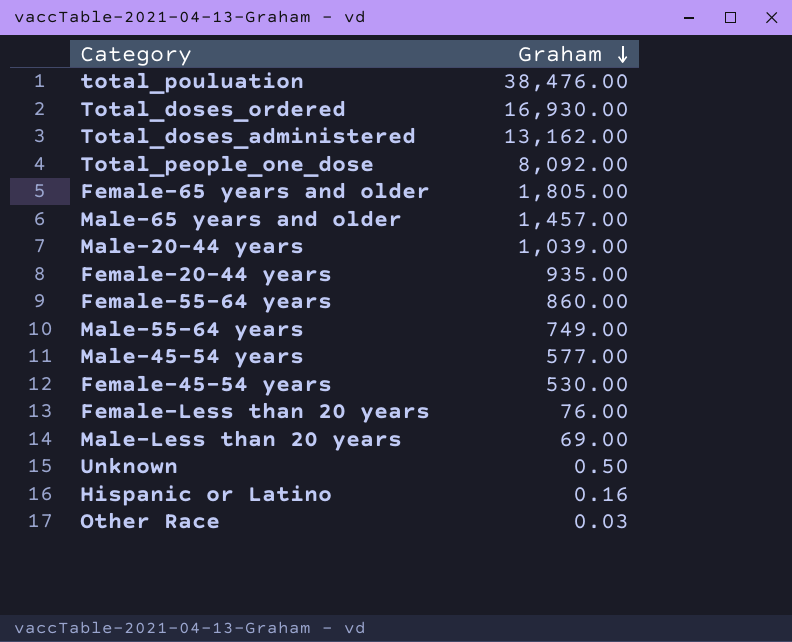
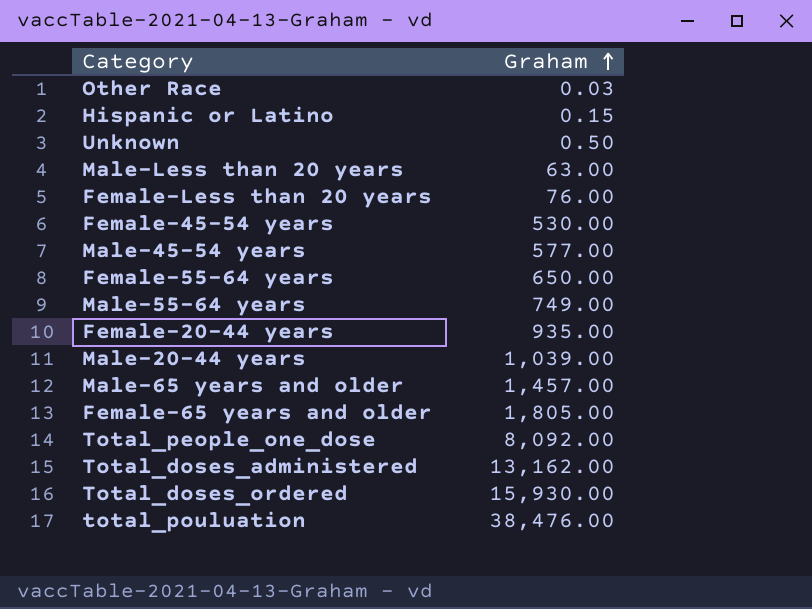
row order: Graham descending -> Graham ascending
Hispanic or Latino | Graham: 0.16 -> 0.15
Male-Less than 20 years | Graham: 69.00 -> 63.00
Female-55-64 years | Graham: 860.00 -> 650.00
Total_doses_ordered | Graham: 16,930.00 -> 15,930.00

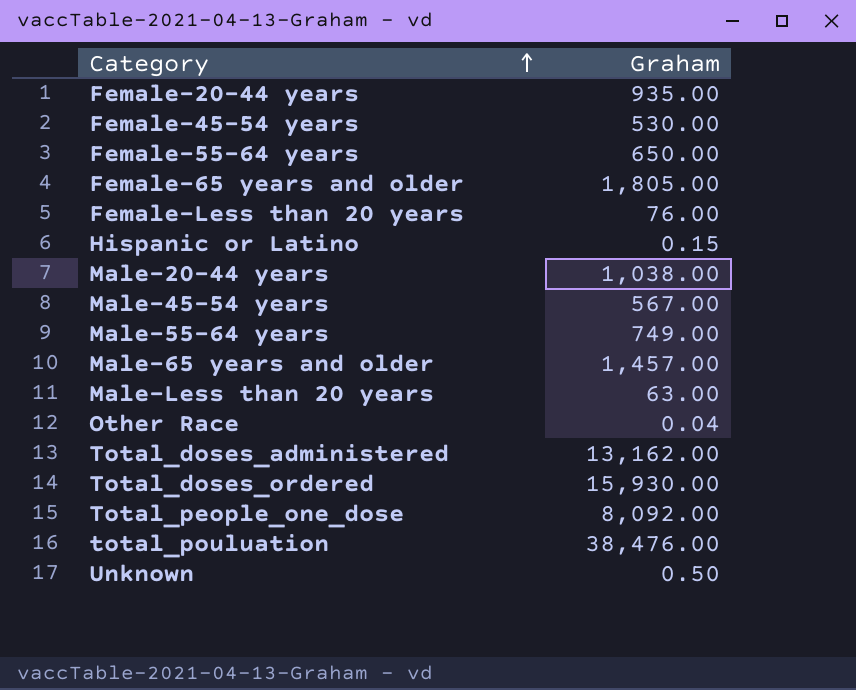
row order: Graham ascending -> Category ascending
Male-20-44 years | Graham: 1,039.00 -> 1,038.00
Male-45-54 years | Graham: 577.00 -> 567.00
Other Race | Graham: 0.03 -> 0.04

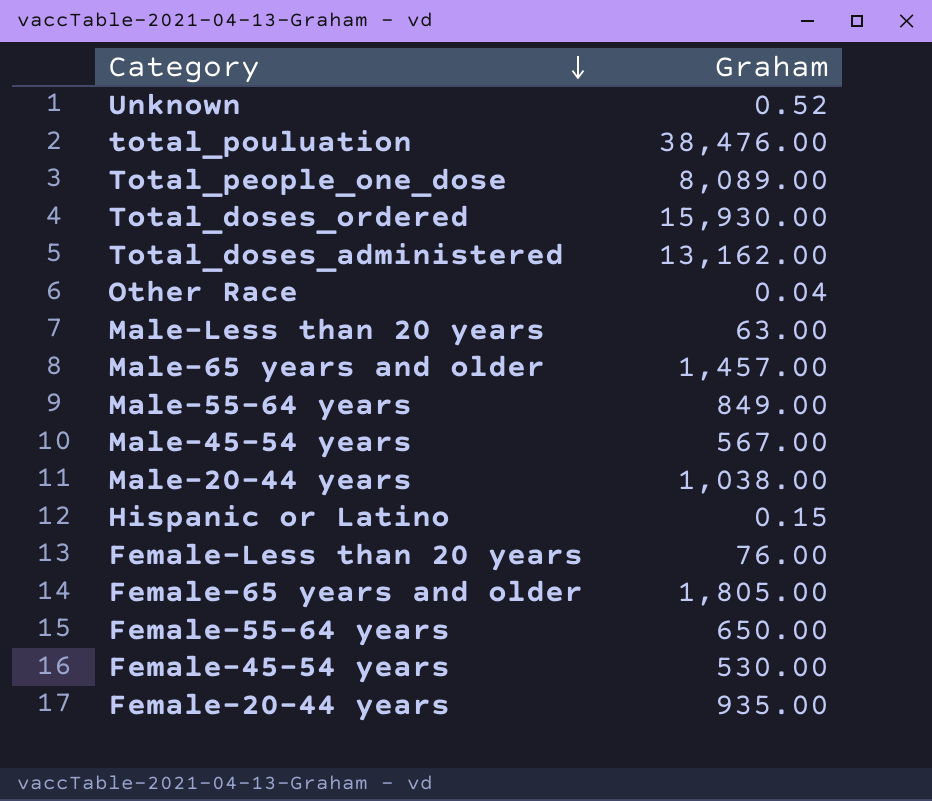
row order: Category ascending -> Category descending
Unknown | Graham: 0.50 -> 0.52
Total_people_one_dose | Graham: 8,092.00 -> 8,089.00
Male-55-64 years | Graham: 749.00 -> 849.00

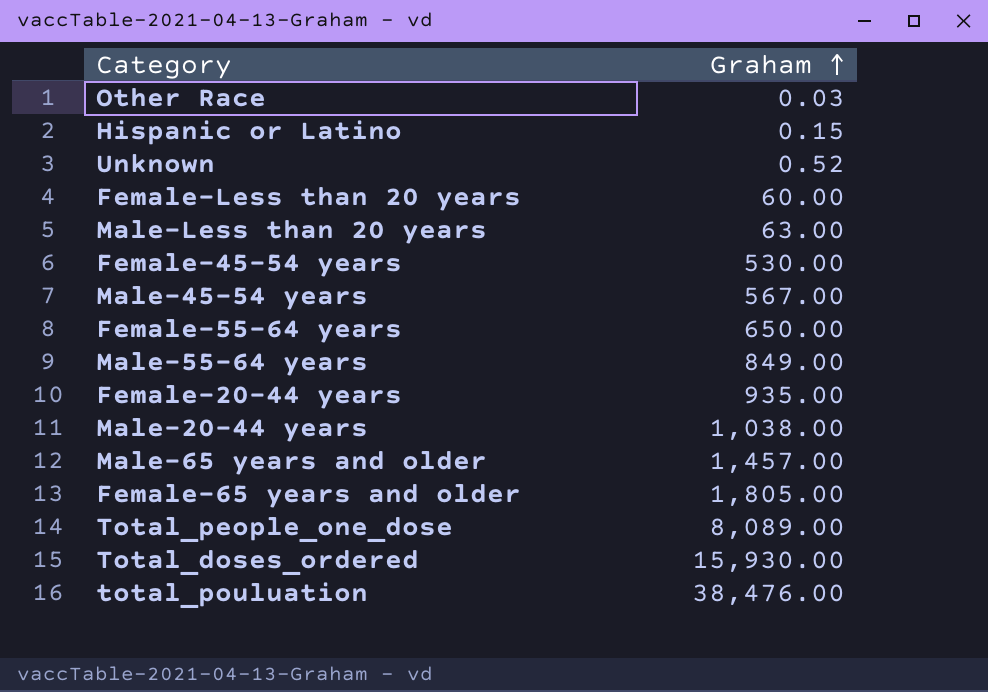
row order: Category descending -> Graham ascending
row Total_doses_administered: 13,162.00 -> none
Other Race | Graham: 0.04 -> 0.03
Female-Less than 20 years | Graham: 76.00 -> 60.00

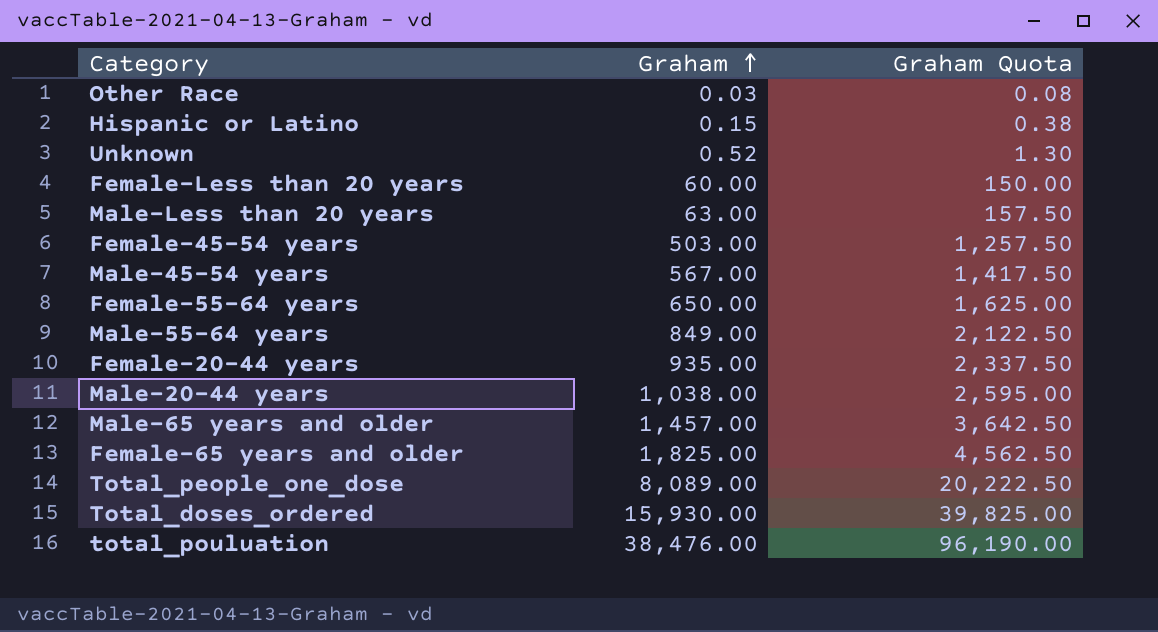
column Graham Quota | formula: none -> [Graham] * 2.5
Female-45-54 years | Graham: 530.00 -> 503.00
Female-65 years and older | Graham: 1,805.00 -> 1,825.00

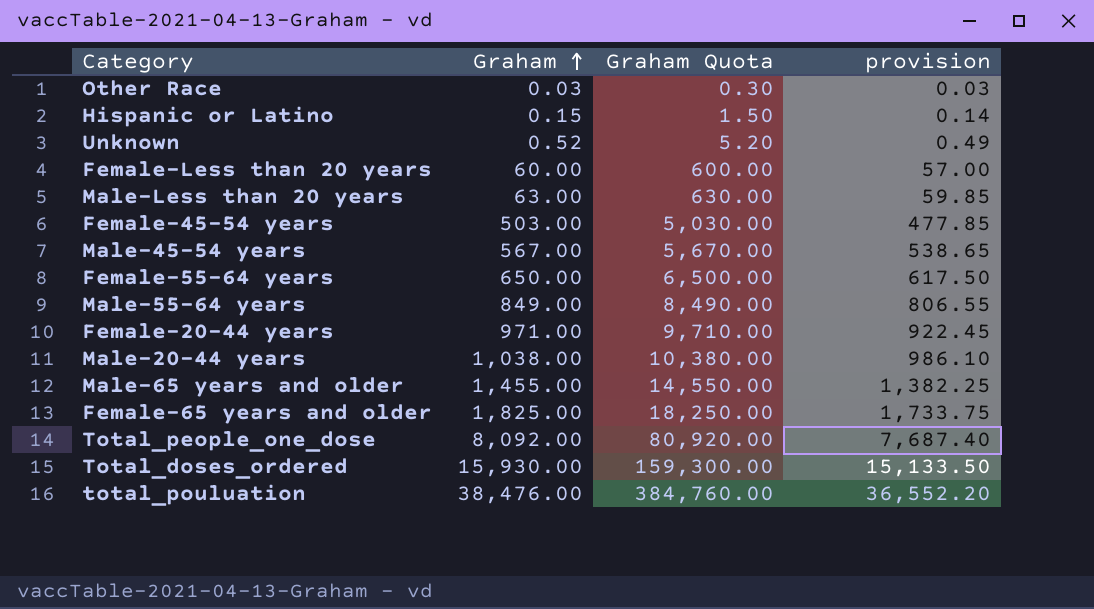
column Graham Quota | formula: [Graham] * 2.5 -> [Graham] * 10
column provision | formula: none -> [Graham] * 0.95
Female-20-44 years | Graham: 935.00 -> 971.00
Male-65 years and older | Graham: 1,457.00 -> 1,455.00
Total_people_one_dose | Graham: 8,089.00 -> 8,092.00

